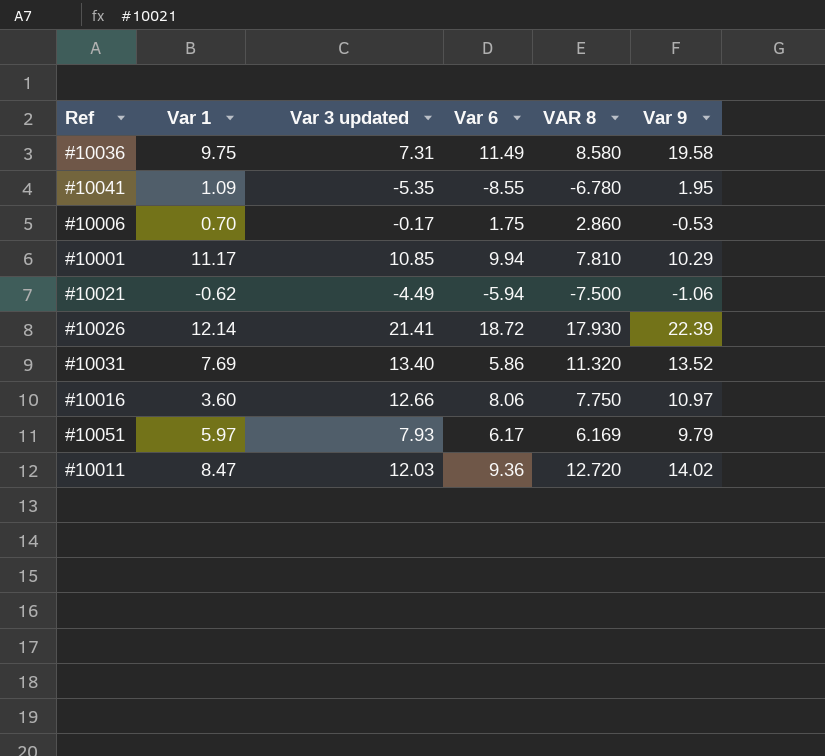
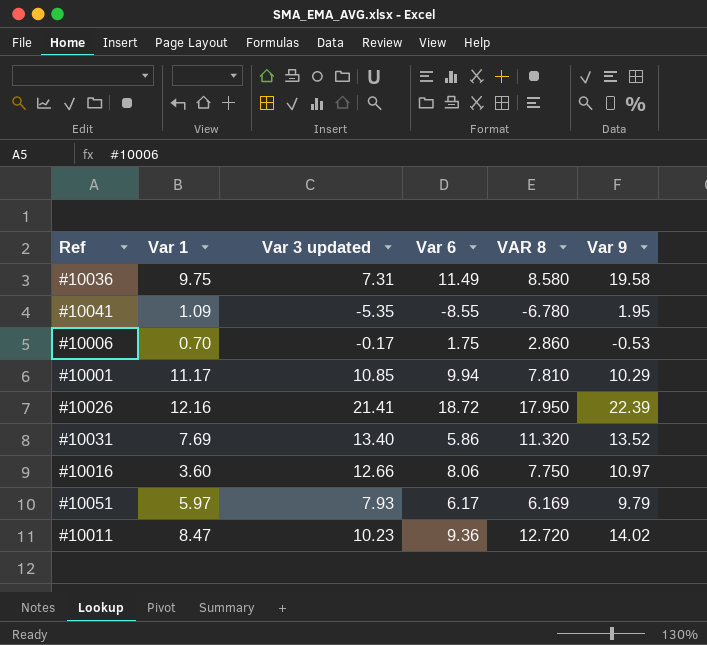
row #10021: -0.62 | -4.49 | -5.94 | -7.500 | -1.06 -> none
#10026 | Var 1: 12.14 -> 12.16
#10026 | VAR 8: 17.930 -> 17.950
#10011 | Var 3 updated: 12.03 -> 10.23

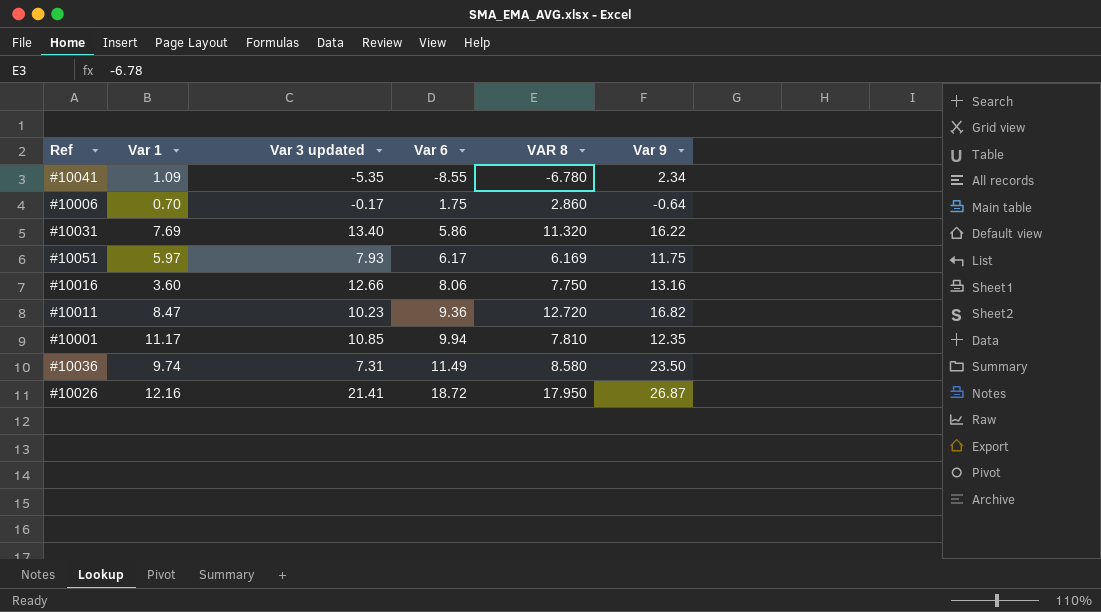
row order: none -> Var 6 ascending
#10041 | Var 9: 1.95 -> 2.34
#10006 | Var 9: -0.53 -> -0.64
#10031 | Var 9: 13.52 -> 16.22
#10051 | Var 9: 9.79 -> 11.75
#10016 | Var 9: 10.97 -> 13.16
#10011 | Var 9: 14.02 -> 16.82
#10001 | Var 9: 10.29 -> 12.35
#10036 | Var 1: 9.75 -> 9.74
#10036 | Var 9: 19.58 -> 23.50
#10026 | Var 9: 22.39 -> 26.87

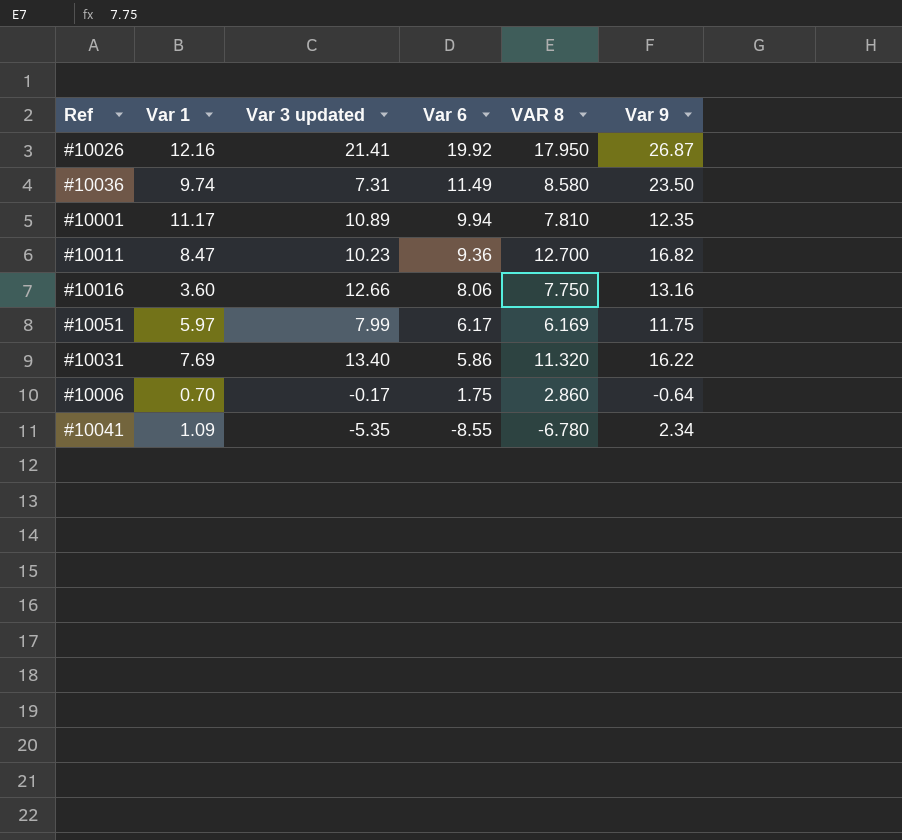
row order: Var 6 ascending -> Var 6 descending
#10026 | Var 6: 18.72 -> 19.92
#10001 | Var 3 updated: 10.85 -> 10.89
#10011 | VAR 8: 12.720 -> 12.700
#10051 | Var 3 updated: 7.93 -> 7.99

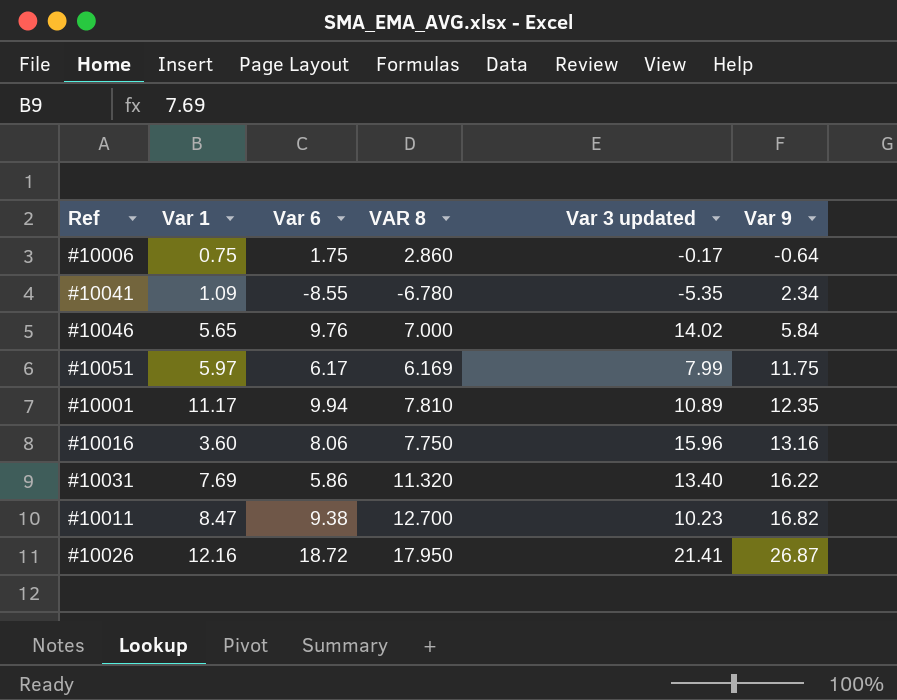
row order: Var 6 descending -> Var 9 ascending
column Var 3 updated | position: 3 -> 5
row #10036: 9.74 | 7.31 | 11.49 | 8.580 | 23.50 -> none
#10006 | Var 1: 0.70 -> 0.75
row #10046: none -> 5.65 | 9.76 | 7.000 | 14.02 | 5.84
#10016 | Var 3 updated: 12.66 -> 15.96
#10011 | Var 6: 9.36 -> 9.38
#10026 | Var 6: 19.92 -> 18.72

